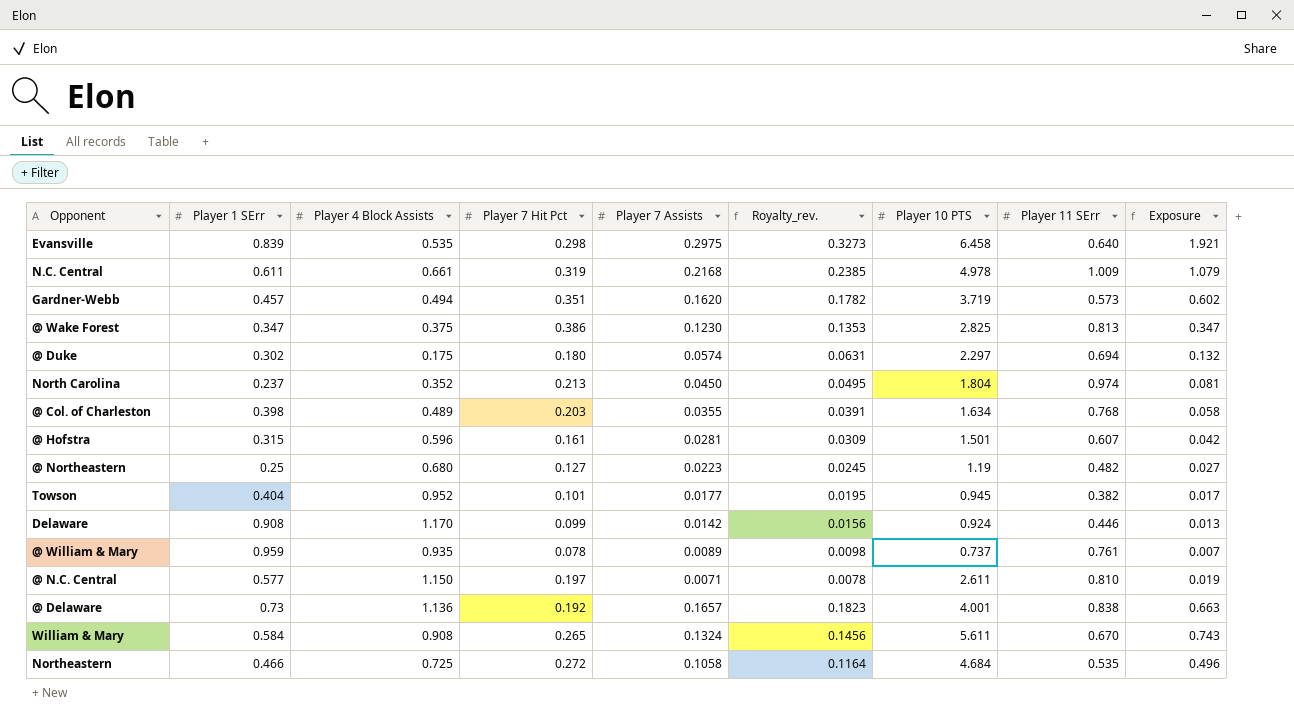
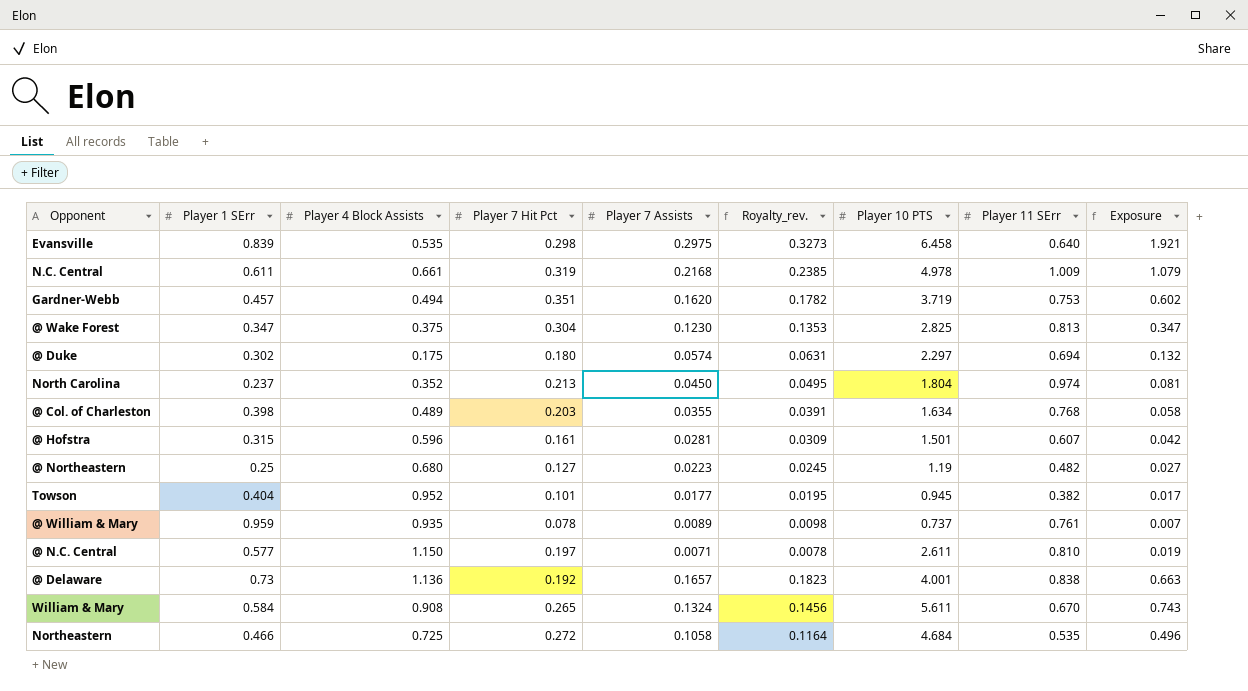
row Delaware: 0.908 | 1.170 | 0.099 | 0.0142 | 0.0156 | 0.924 | 0.446 | 0.013 -> none
Gardner-Webb | Player 11 SErr: 0.573 -> 0.753
@ Wake Forest | Player 7 Hit Pct: 0.386 -> 0.304

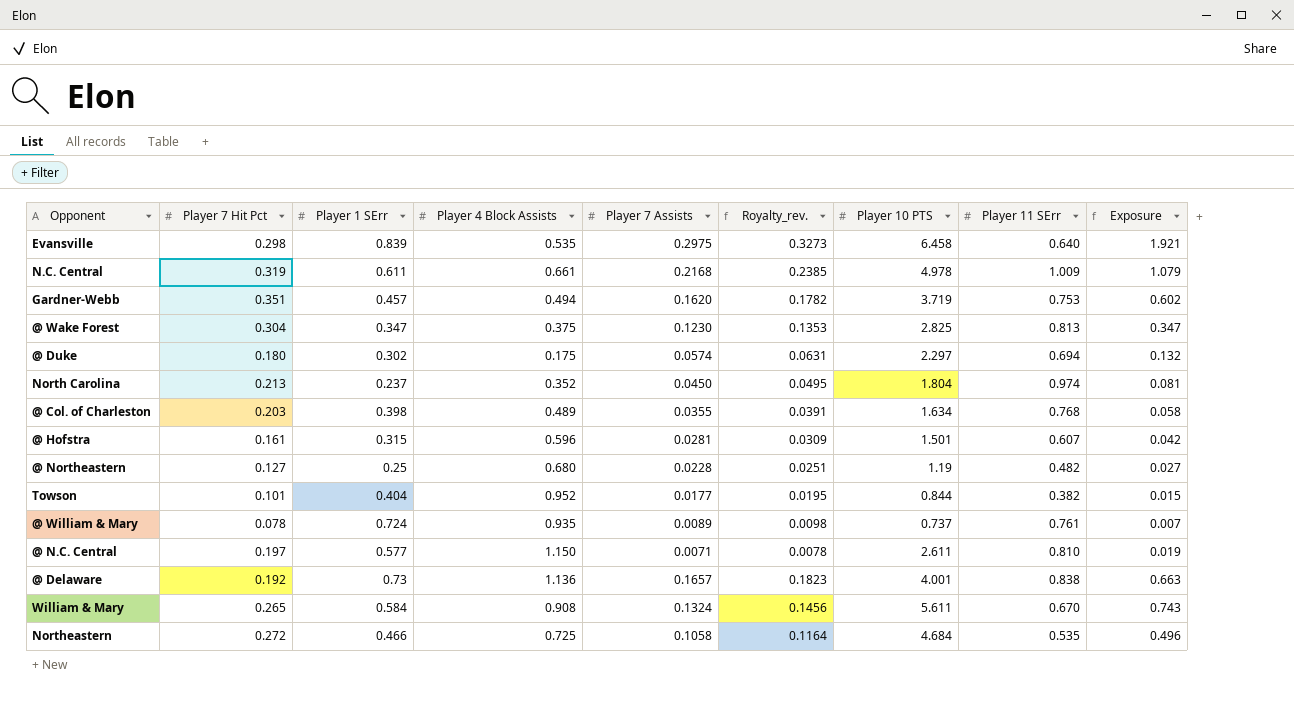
column Player 7 Hit Pct | position: 4 -> 2
@ Northeastern | Player 7 Assists: 0.0223 -> 0.0228
@ Northeastern | Royalty_rev.: 0.0245 -> 0.0251
Towson | Player 10 PTS: 0.945 -> 0.844
Towson | Exposure: 0.017 -> 0.015
@ William & Mary | Player 1 SErr: 0.959 -> 0.724

